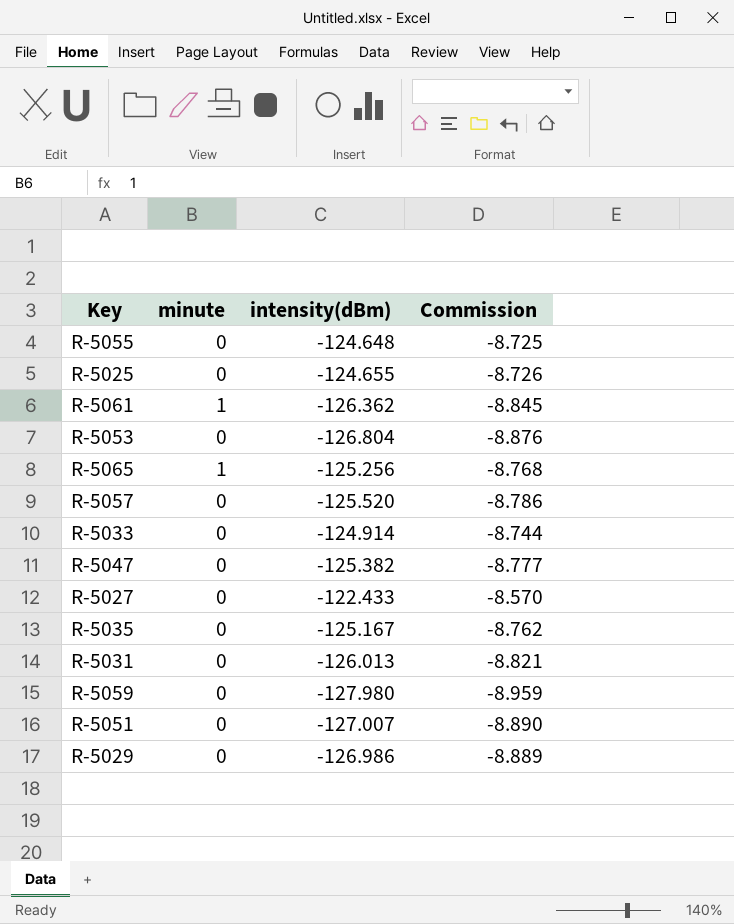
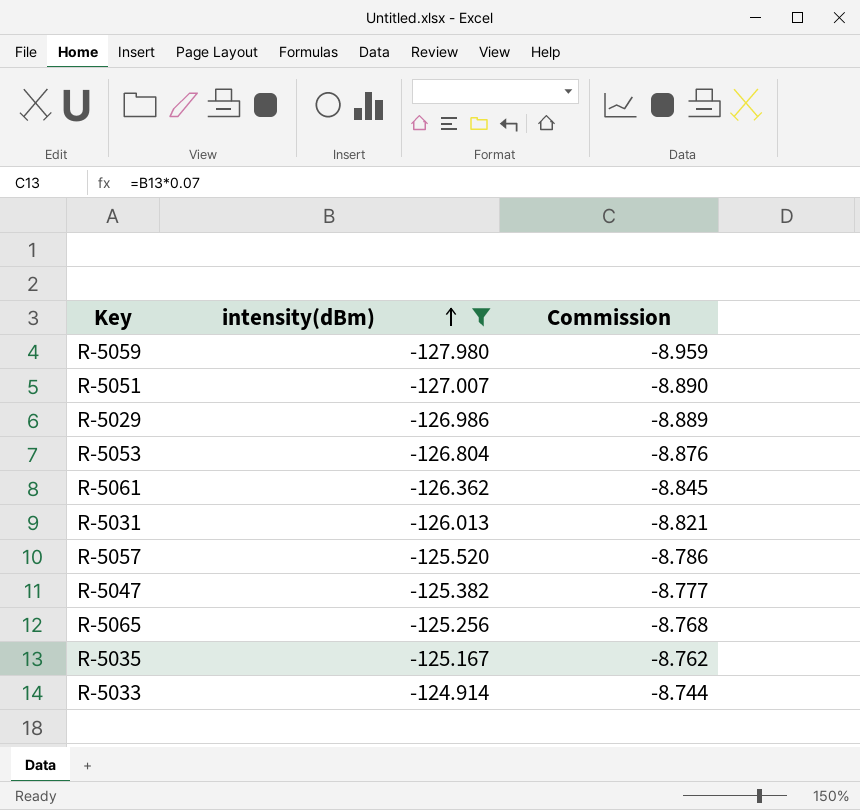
filter: none -> intensity(dBm) <= -124.914
row order: none -> intensity(dBm) ascending
column minute | position: 2 -> none

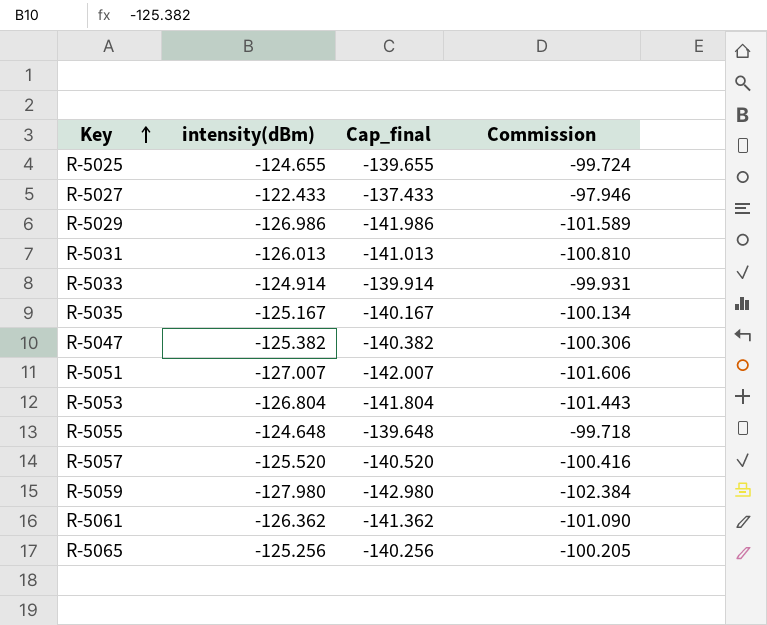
filter: intensity(dBm) <= -124.914 -> none
row order: intensity(dBm) ascending -> Key ascending
column Cap_final | formula: none -> [intensity(dBm)] - 15
column Commission | formula: [intensity(dBm)] * 0.07 -> [intensity(dBm)] * 0.8

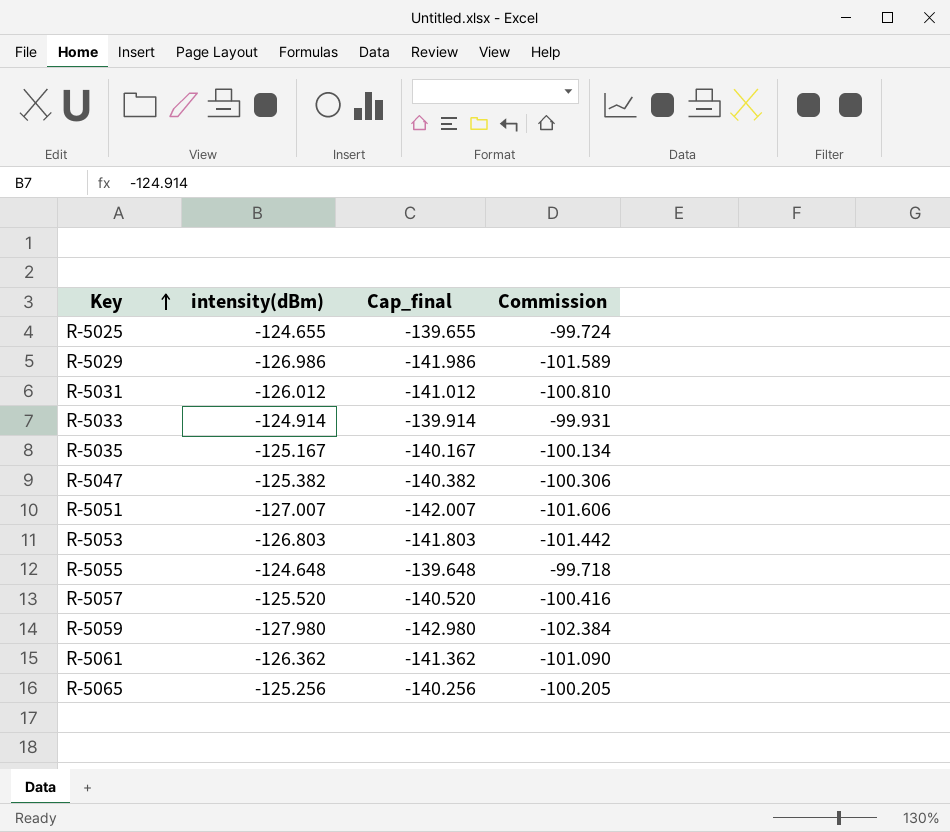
row R-5027: -122.433 | -137.433 | -97.946 -> none
R-5031 | intensity(dBm): -126.013 -> -126.012
R-5031 | Cap_final: -141.013 -> -141.012
R-5053 | intensity(dBm): -126.804 -> -126.803
R-5053 | Cap_final: -141.804 -> -141.803
R-5053 | Commission: -101.443 -> -101.442

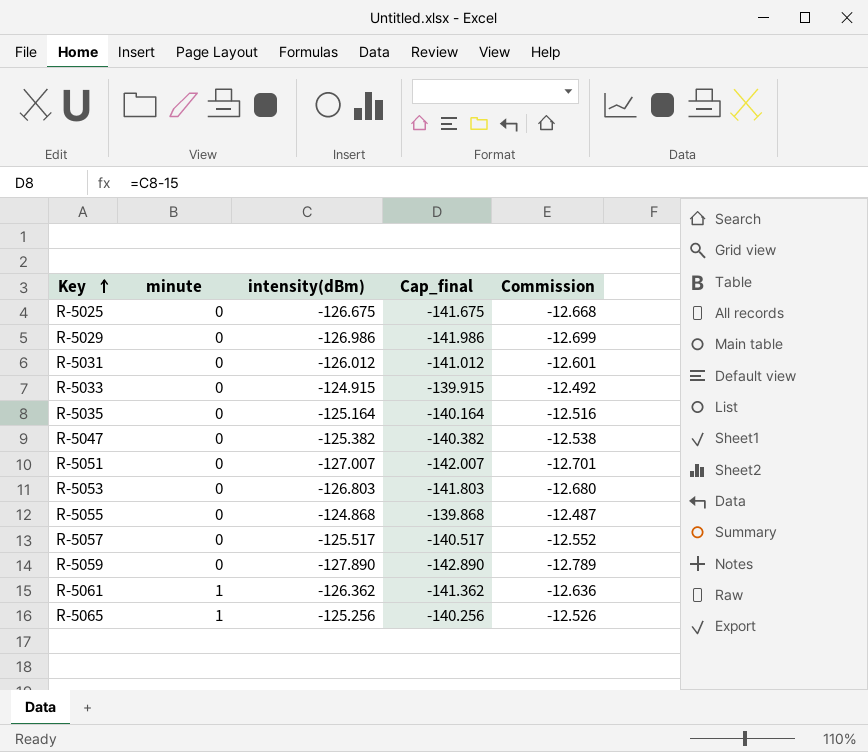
column minute | position: none -> 2
column Commission | formula: [intensity(dBm)] * 0.8 -> [intensity(dBm)] * 0.1
R-5025 | intensity(dBm): -124.655 -> -126.675
R-5025 | Cap_final: -139.655 -> -141.675
R-5033 | intensity(dBm): -124.914 -> -124.915
R-5033 | Cap_final: -139.914 -> -139.915
R-5035 | intensity(dBm): -125.167 -> -125.164
R-5035 | Cap_final: -140.167 -> -140.164
R-5055 | intensity(dBm): -124.648 -> -124.868
R-5055 | Cap_final: -139.648 -> -139.868
R-5057 | intensity(dBm): -125.520 -> -125.517
R-5057 | Cap_final: -140.520 -> -140.517
R-5059 | intensity(dBm): -127.980 -> -127.890
R-5059 | Cap_final: -142.980 -> -142.890

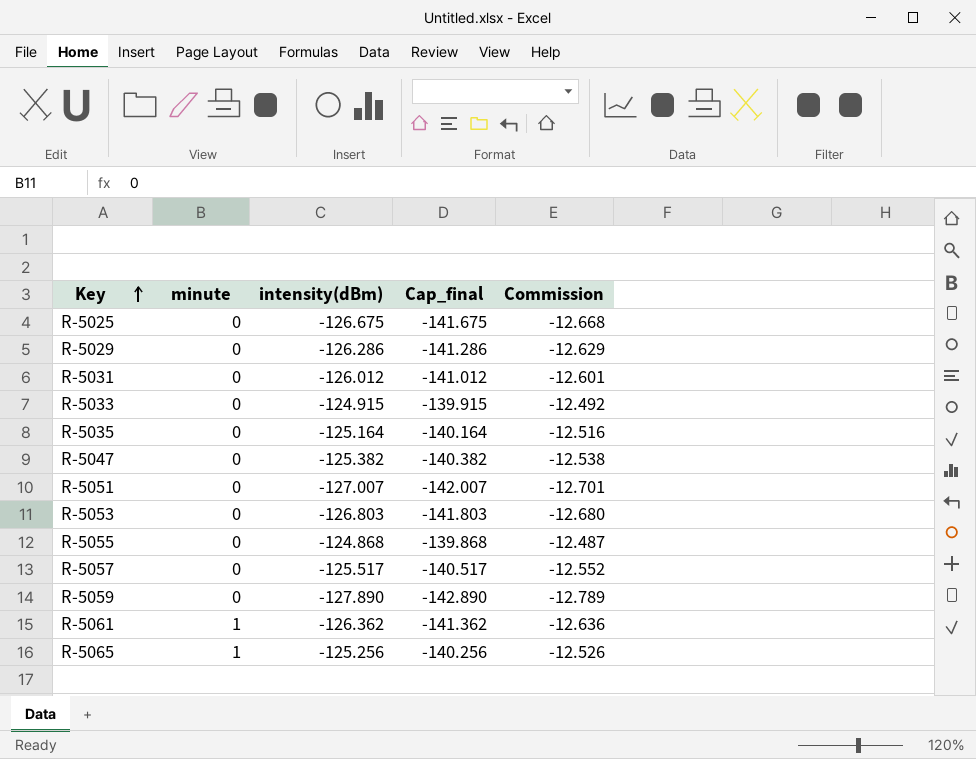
R-5029 | intensity(dBm): -126.986 -> -126.286
R-5029 | Cap_final: -141.986 -> -141.286
R-5029 | Commission: -12.699 -> -12.629

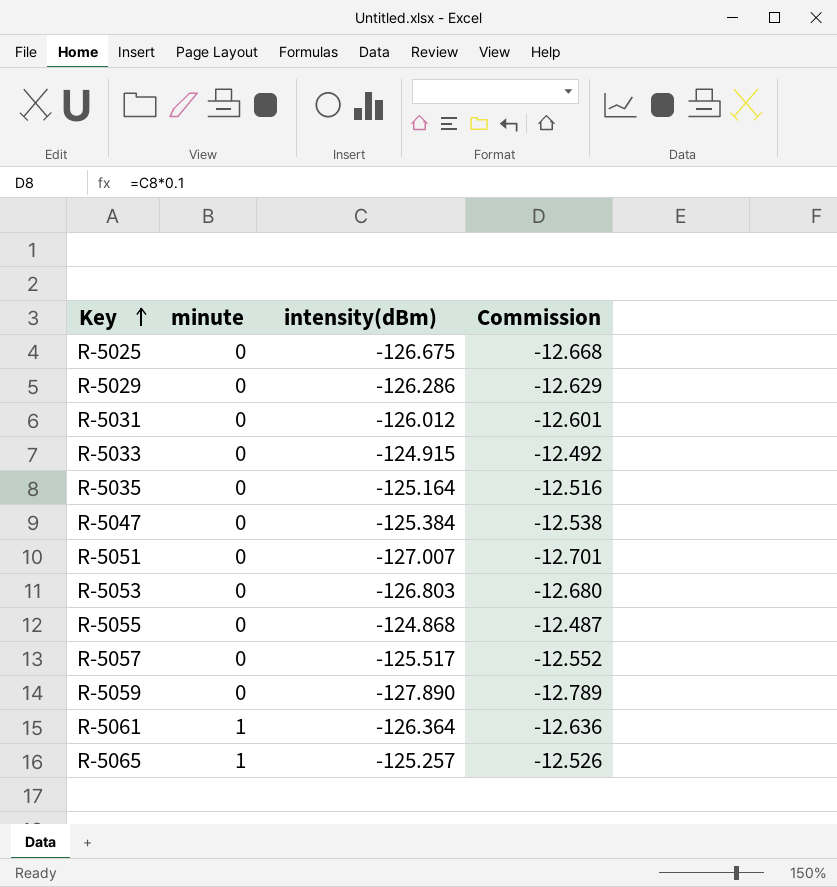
column Cap_final | formula: [intensity(dBm)] - 15 -> none
R-5047 | intensity(dBm): -125.382 -> -125.384
R-5061 | intensity(dBm): -126.362 -> -126.364
R-5065 | intensity(dBm): -125.256 -> -125.257

